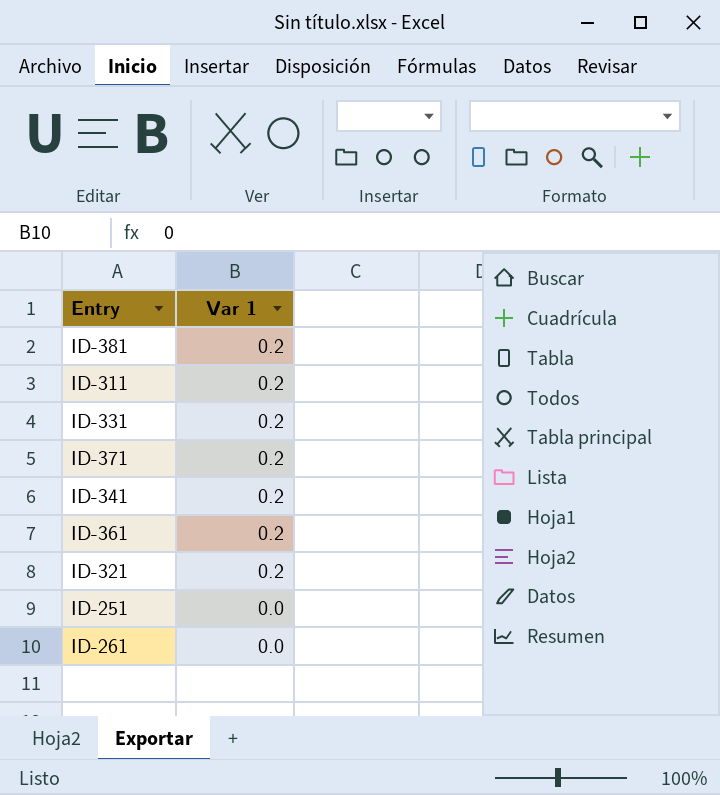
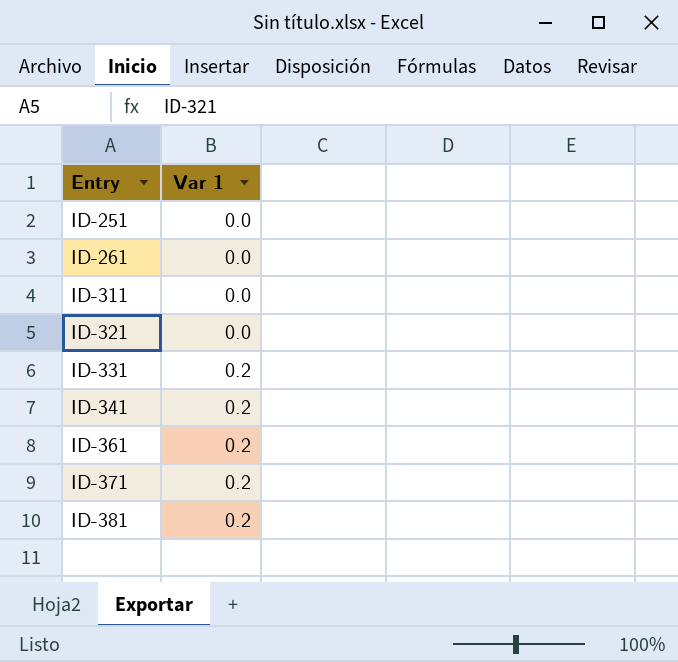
row order: Var 1 descending -> Entry ascending
ID-311 | Var 1: 0.2 -> 0.0
ID-321 | Var 1: 0.2 -> 0.0

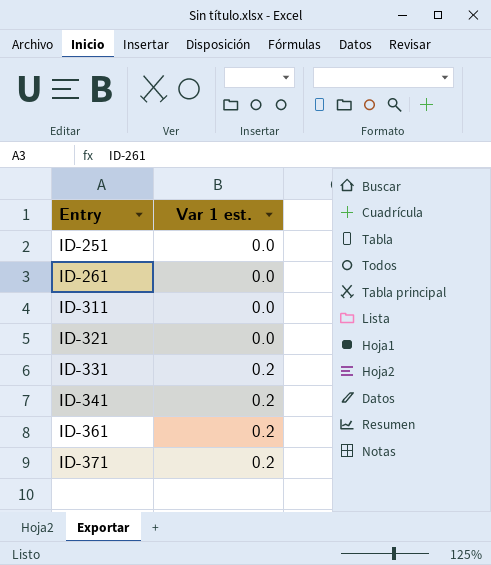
column name: Var 1 -> Var 1 est.
row ID-381: 0.2 -> none

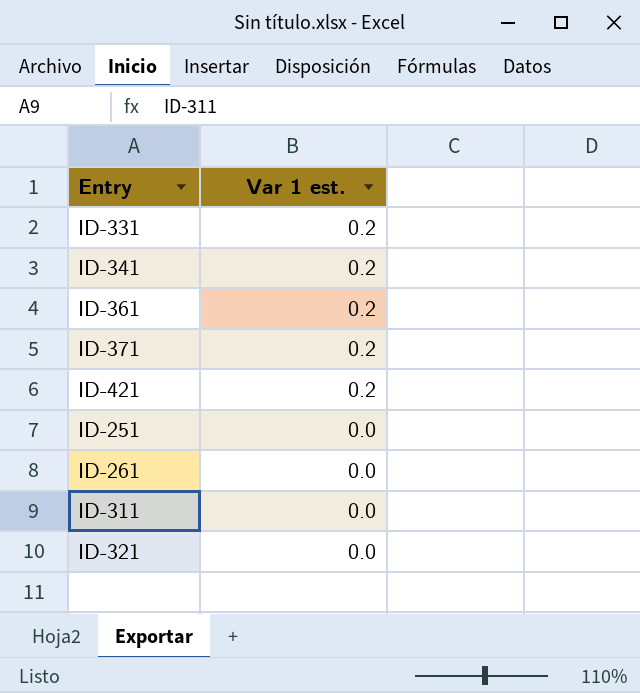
row order: Entry ascending -> Var 1 est. descending
row ID-421: none -> 0.2

